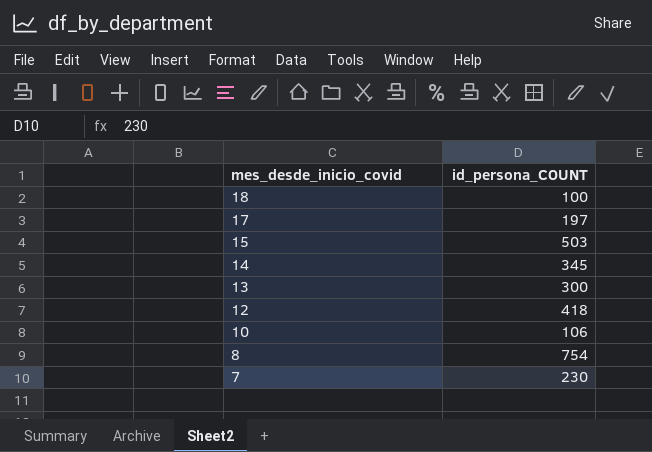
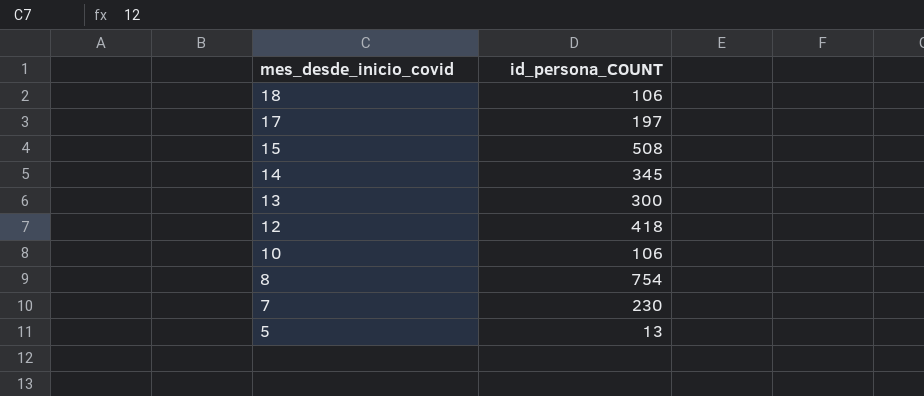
18 | id_persona_COUNT: 100 -> 106
15 | id_persona_COUNT: 503 -> 508
row 5: none -> 13

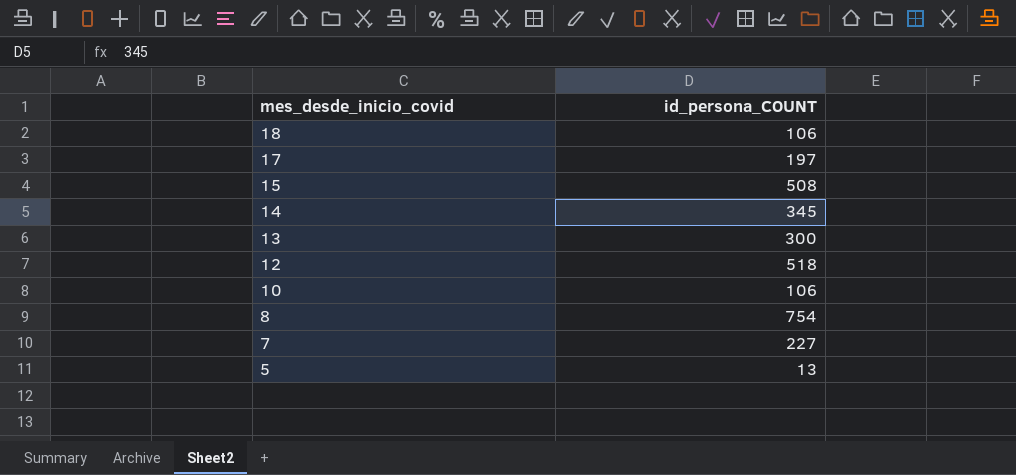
12 | id_persona_COUNT: 418 -> 518
7 | id_persona_COUNT: 230 -> 227

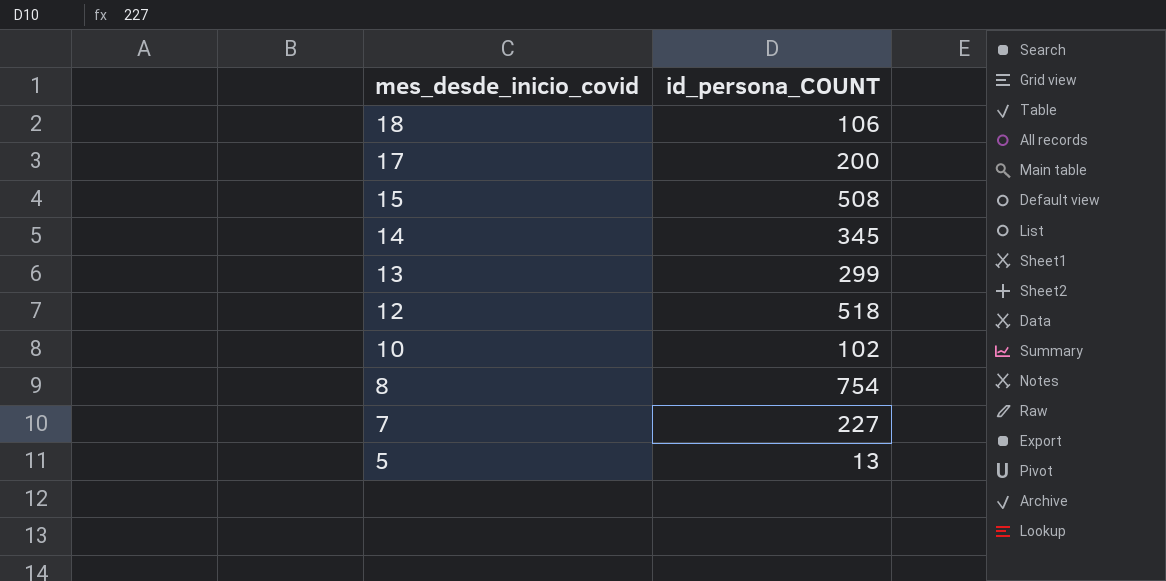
17 | id_persona_COUNT: 197 -> 200
13 | id_persona_COUNT: 300 -> 299
10 | id_persona_COUNT: 106 -> 102

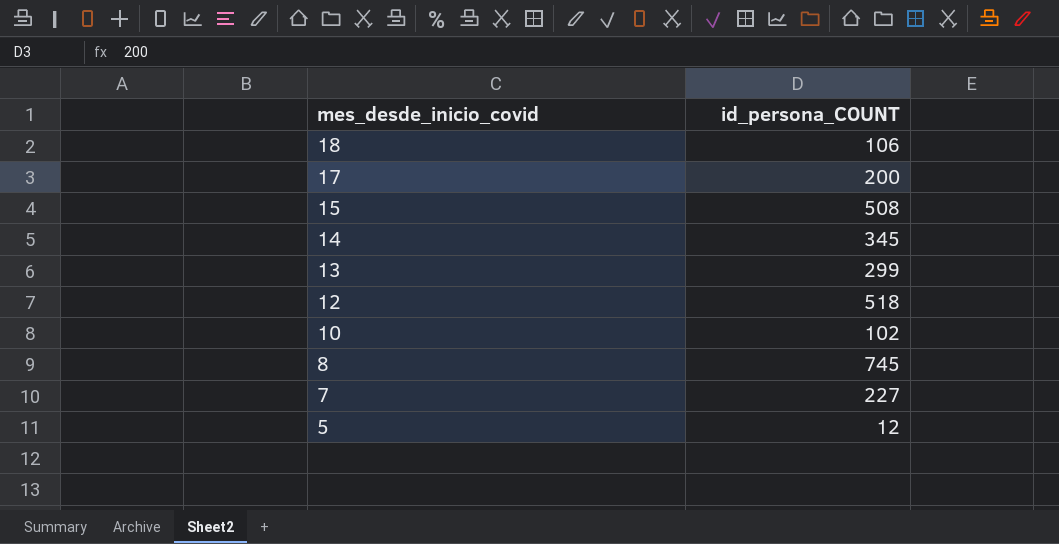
8 | id_persona_COUNT: 754 -> 745
5 | id_persona_COUNT: 13 -> 12

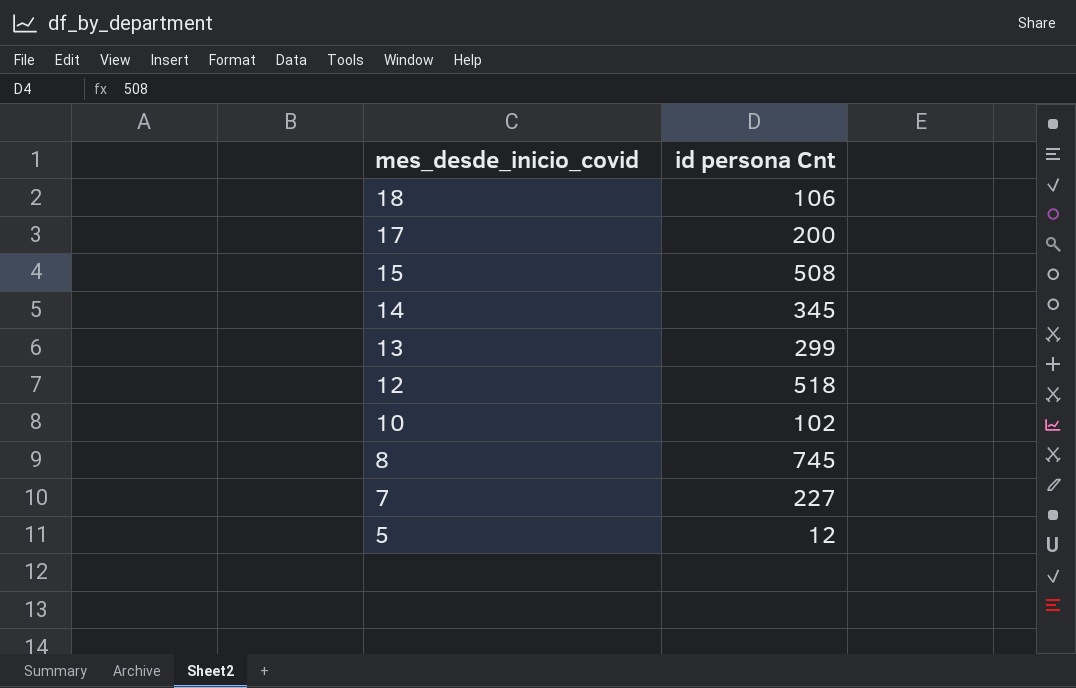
column name: id_persona_COUNT -> id persona Cnt

